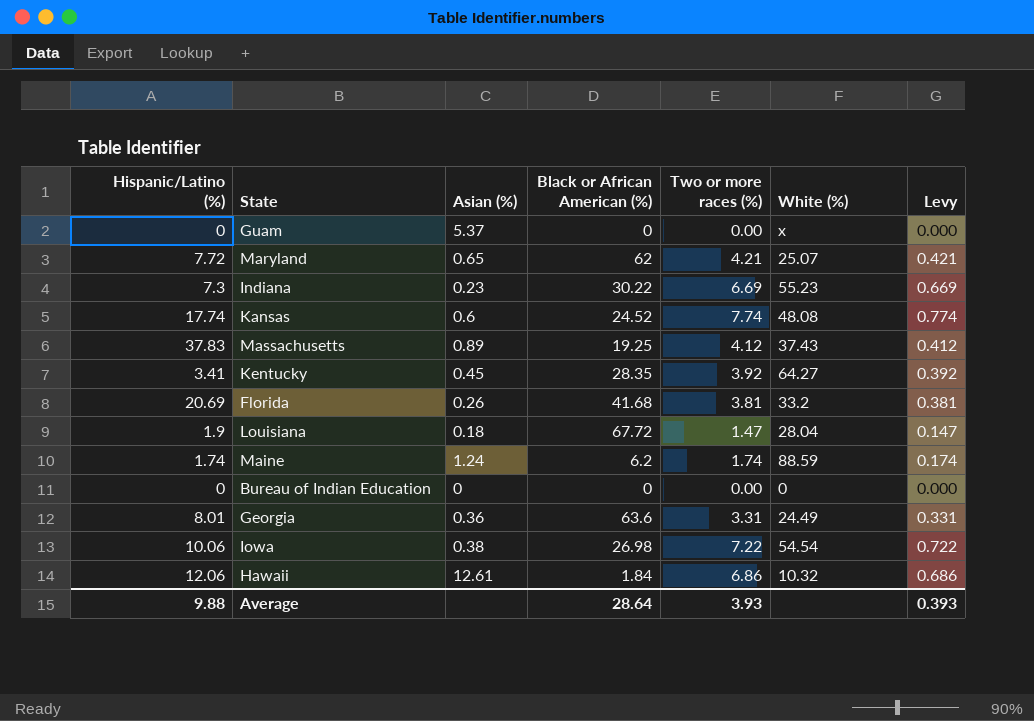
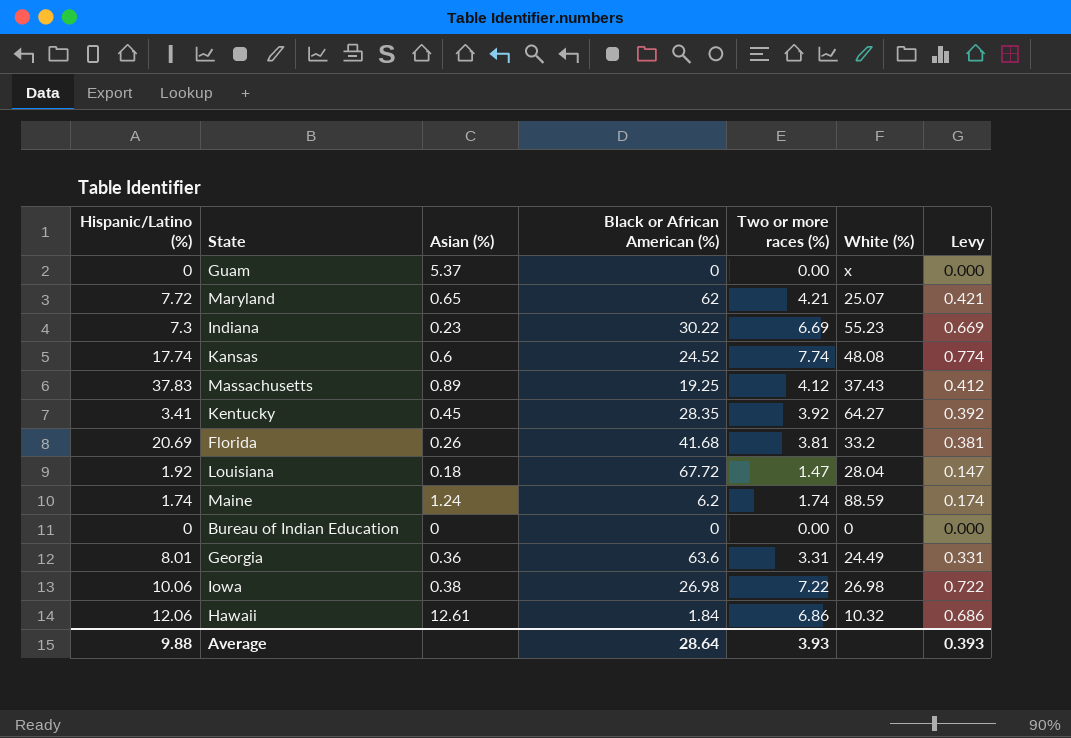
Louisiana | Hispanic/Latino (%): 1.9 -> 1.92
Iowa | White (%): 54.54 -> 26.98

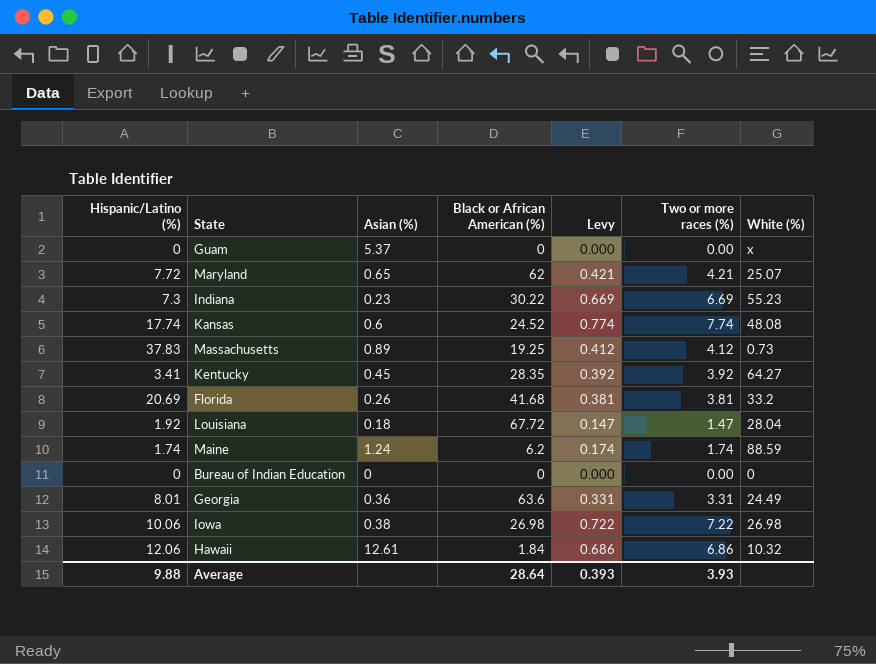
column Levy | position: 7 -> 5
Massachusetts | White (%): 37.43 -> 0.73

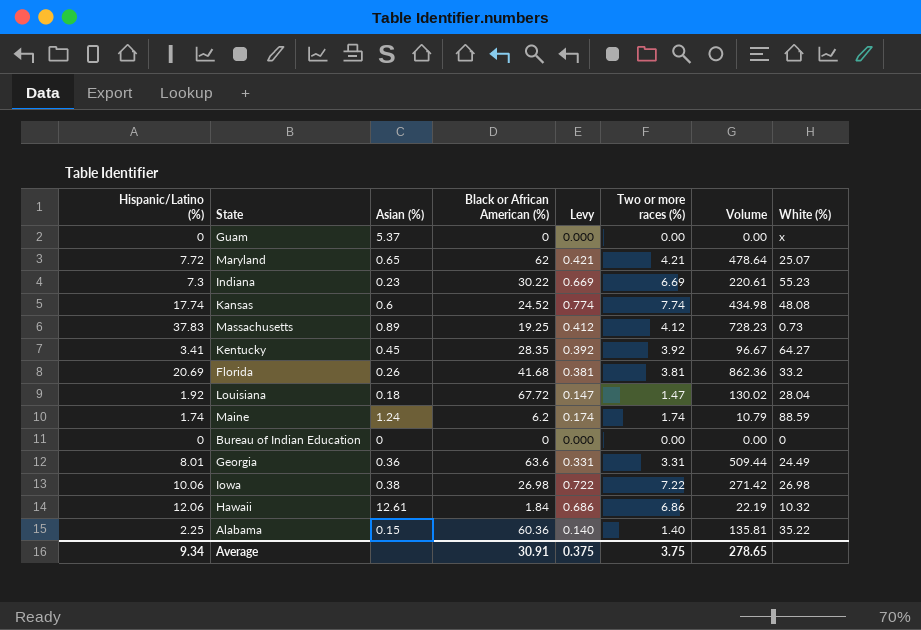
column Volume | formula: none -> [Hispanic/Latino (%)] * [Black or African American (%)]
row Alabama: none -> 2.25 | 0.15 | 60.36 | 0.140 | 1.40 | 135.81 | 35.22
Average | Hispanic/Latino (%): 9.88 -> 9.34
Average | Black or African American (%): 28.64 -> 30.91
Average | Levy: 0.393 -> 0.375
Average | Two or more races (%): 3.93 -> 3.75

